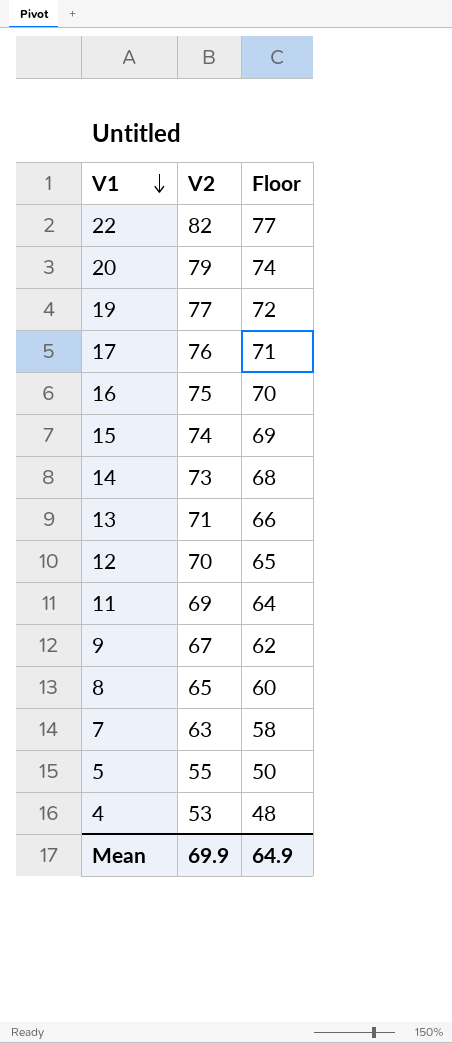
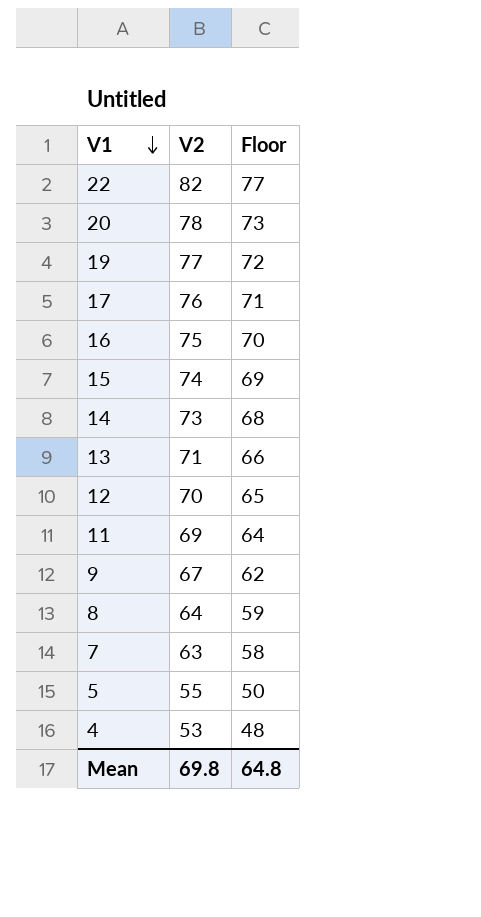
20 | V2: 79 -> 78
20 | Floor: 74 -> 73
8 | V2: 65 -> 64
8 | Floor: 60 -> 59
Mean | V2: 69.9 -> 69.8
Mean | Floor: 64.9 -> 64.8

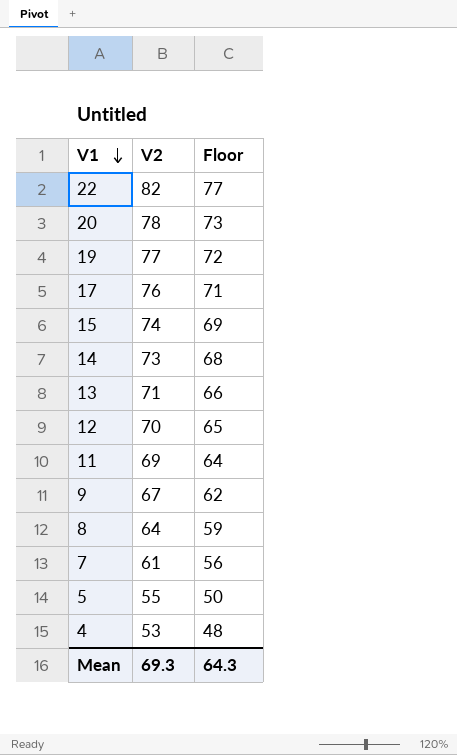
row 16: 75 | 70 -> none
7 | V2: 63 -> 61
7 | Floor: 58 -> 56
Mean | V2: 69.8 -> 69.3
Mean | Floor: 64.8 -> 64.3

